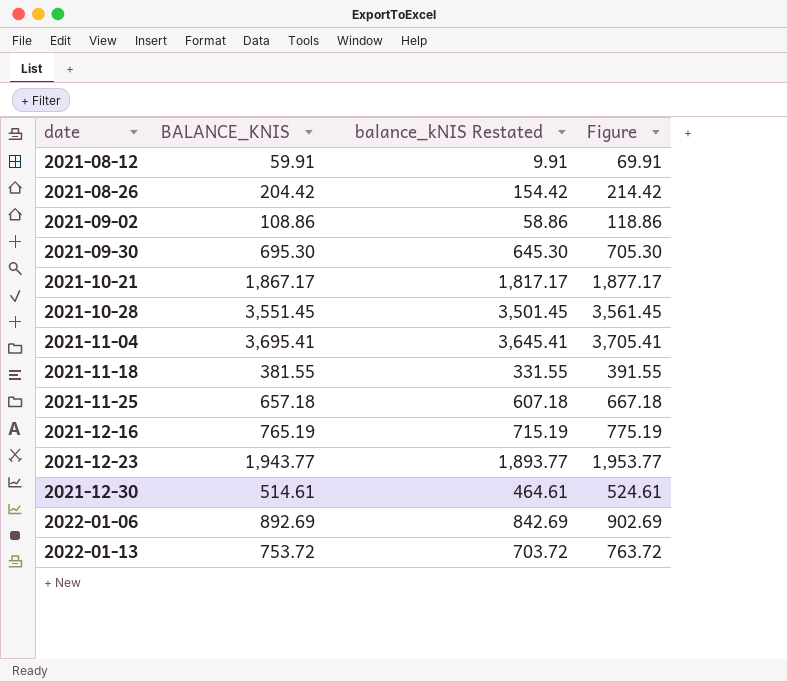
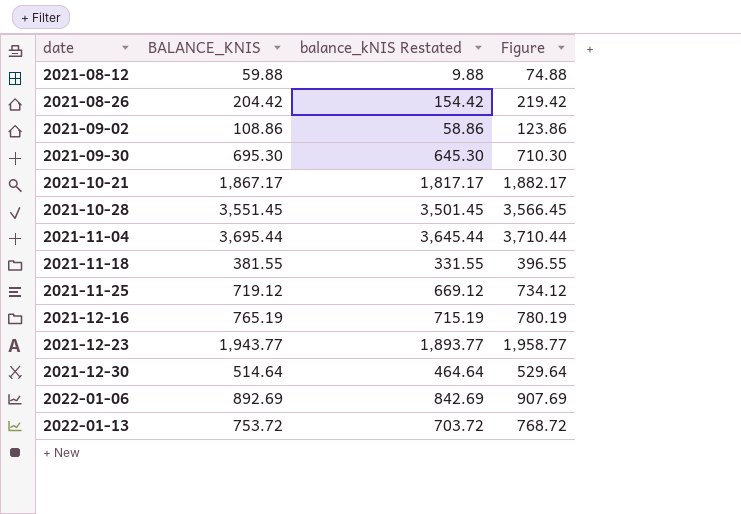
column Figure | formula: [BALANCE_KNIS] + 10 -> [BALANCE_KNIS] + 15
2021-08-12 | BALANCE_KNIS: 59.91 -> 59.88
2021-08-12 | balance_kNIS Restated: 9.91 -> 9.88
2021-11-04 | BALANCE_KNIS: 3,695.41 -> 3,695.44
2021-11-04 | balance_kNIS Restated: 3,645.41 -> 3,645.44
2021-11-25 | BALANCE_KNIS: 657.18 -> 719.12
2021-11-25 | balance_kNIS Restated: 607.18 -> 669.12
2021-12-30 | BALANCE_KNIS: 514.61 -> 514.64
2021-12-30 | balance_kNIS Restated: 464.61 -> 464.64

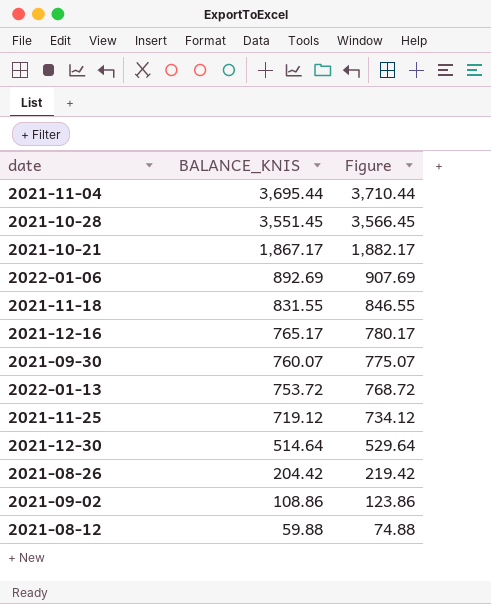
row order: date ascending -> BALANCE_KNIS descending
column balance_kNIS Restated | formula: [BALANCE_KNIS] - 50 -> none
row 2021-12-23: 1,943.77 | 1,893.77 | 1,958.77 -> none
2021-11-18 | BALANCE_KNIS: 381.55 -> 831.55
2021-11-18 | Figure: 396.55 -> 846.55
2021-12-16 | BALANCE_KNIS: 765.19 -> 765.17
2021-12-16 | Figure: 780.19 -> 780.17
2021-09-30 | BALANCE_KNIS: 695.30 -> 760.07
2021-09-30 | Figure: 710.30 -> 775.07

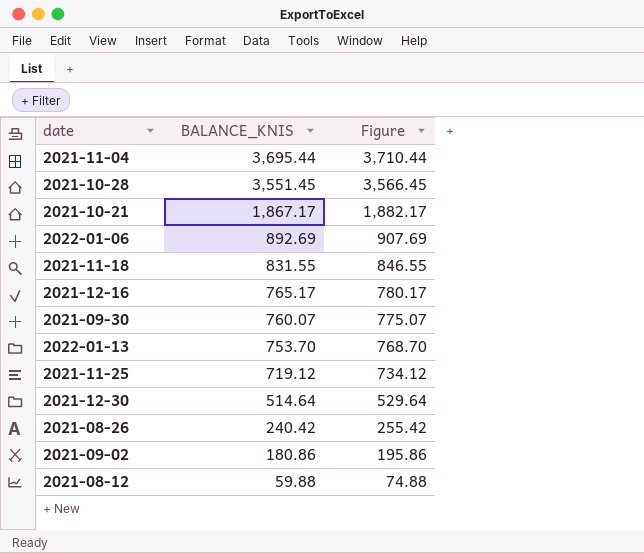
2022-01-13 | BALANCE_KNIS: 753.72 -> 753.70
2022-01-13 | Figure: 768.72 -> 768.70
2021-08-26 | BALANCE_KNIS: 204.42 -> 240.42
2021-08-26 | Figure: 219.42 -> 255.42
2021-09-02 | BALANCE_KNIS: 108.86 -> 180.86
2021-09-02 | Figure: 123.86 -> 195.86

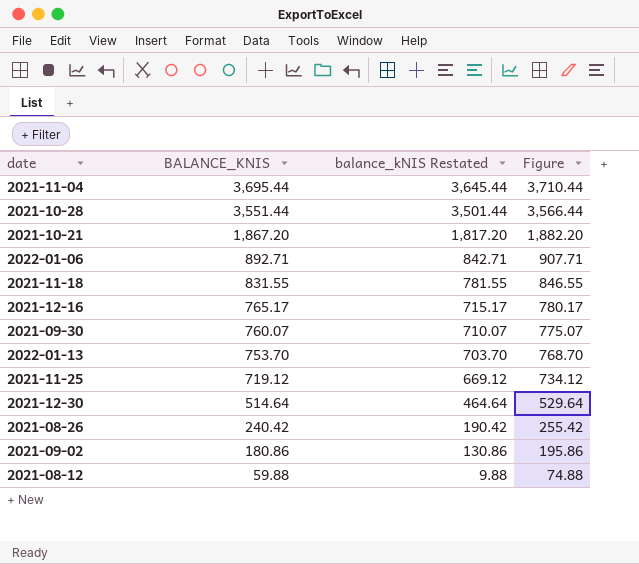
column balance_kNIS Restated | formula: none -> [BALANCE_KNIS] - 50
2021-10-28 | BALANCE_KNIS: 3,551.45 -> 3,551.44
2021-10-28 | Figure: 3,566.45 -> 3,566.44
2021-10-21 | BALANCE_KNIS: 1,867.17 -> 1,867.20
2021-10-21 | Figure: 1,882.17 -> 1,882.20
2022-01-06 | BALANCE_KNIS: 892.69 -> 892.71
2022-01-06 | Figure: 907.69 -> 907.71

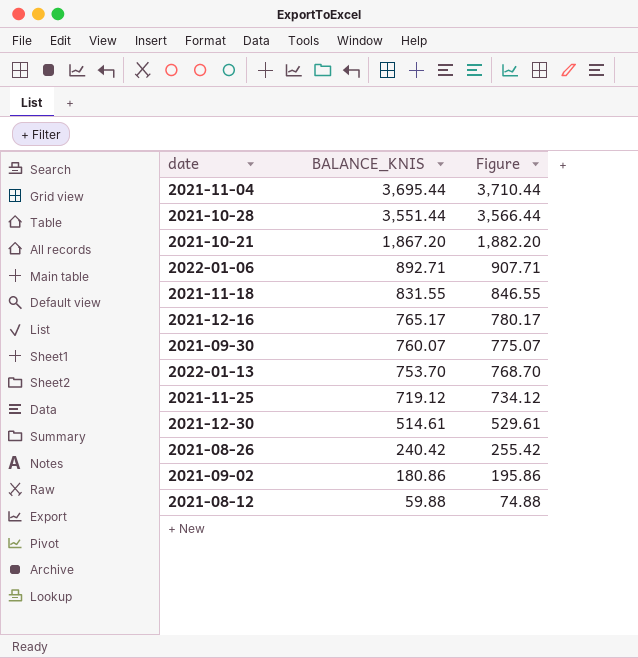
column balance_kNIS Restated | formula: [BALANCE_KNIS] - 50 -> none
2021-12-30 | BALANCE_KNIS: 514.64 -> 514.61
2021-12-30 | Figure: 529.64 -> 529.61

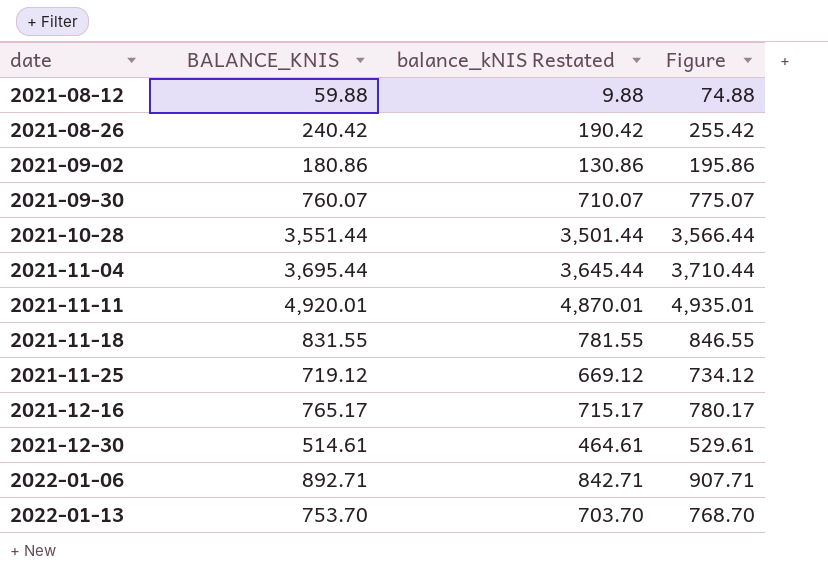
row order: BALANCE_KNIS descending -> date ascending
column balance_kNIS Restated | formula: none -> [BALANCE_KNIS] - 50
row 2021-10-21: 1,867.20 | 1,882.20 -> none
row 2021-11-11: none -> 4,920.01 | 4,870.01 | 4,935.01

